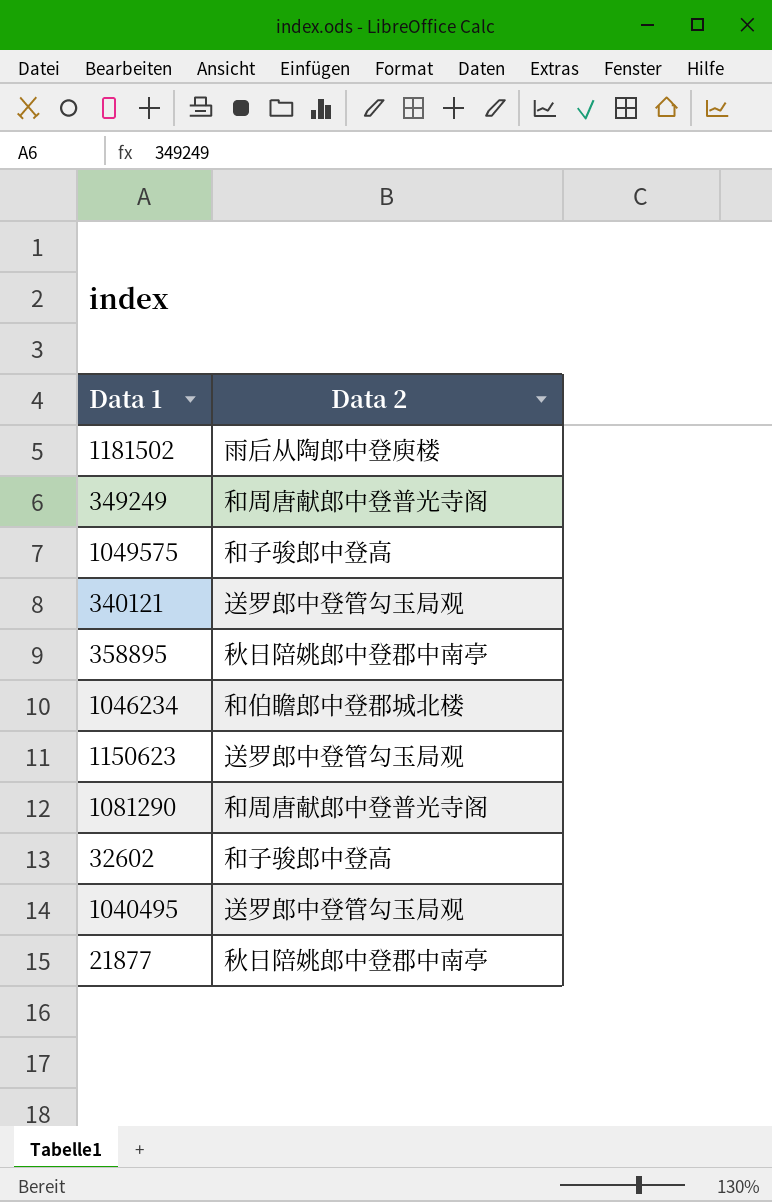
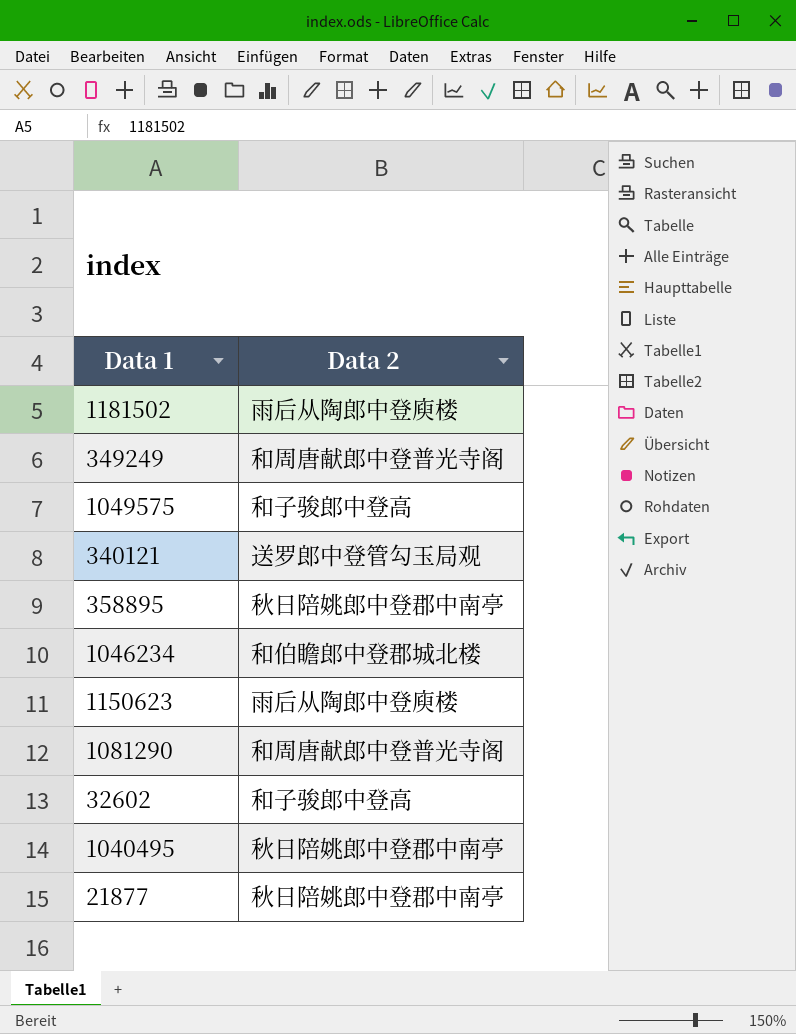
1150623 | Data 2: 送罗郎中登管勾玉局观 -> 雨后从陶郎中登庾楼
1040495 | Data 2: 送罗郎中登管勾玉局观 -> 秋日陪姚郎中登郡中南亭

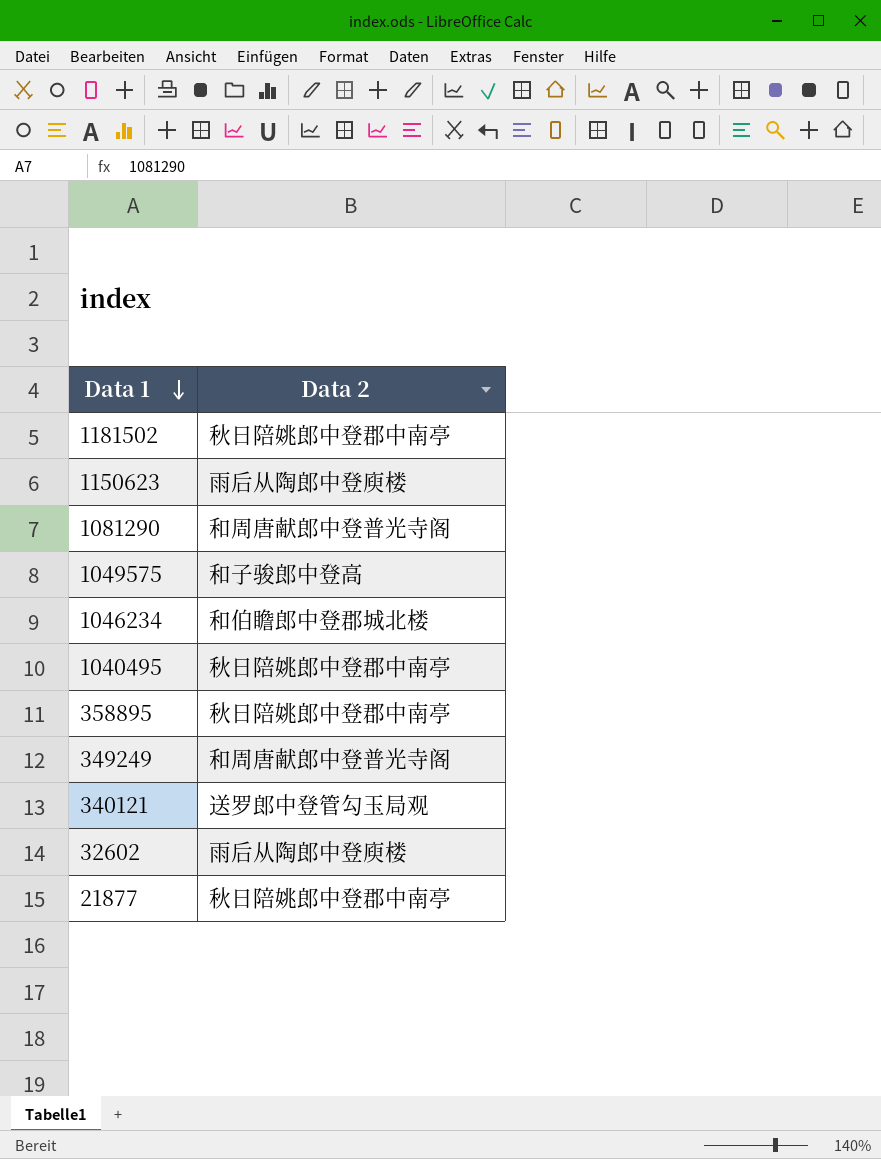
row order: none -> Data 1 descending
1181502 | Data 2: 雨后从陶郎中登庾楼 -> 秋日陪姚郎中登郡中南亭
32602 | Data 2: 和子骏郎中登高 -> 雨后从陶郎中登庾楼

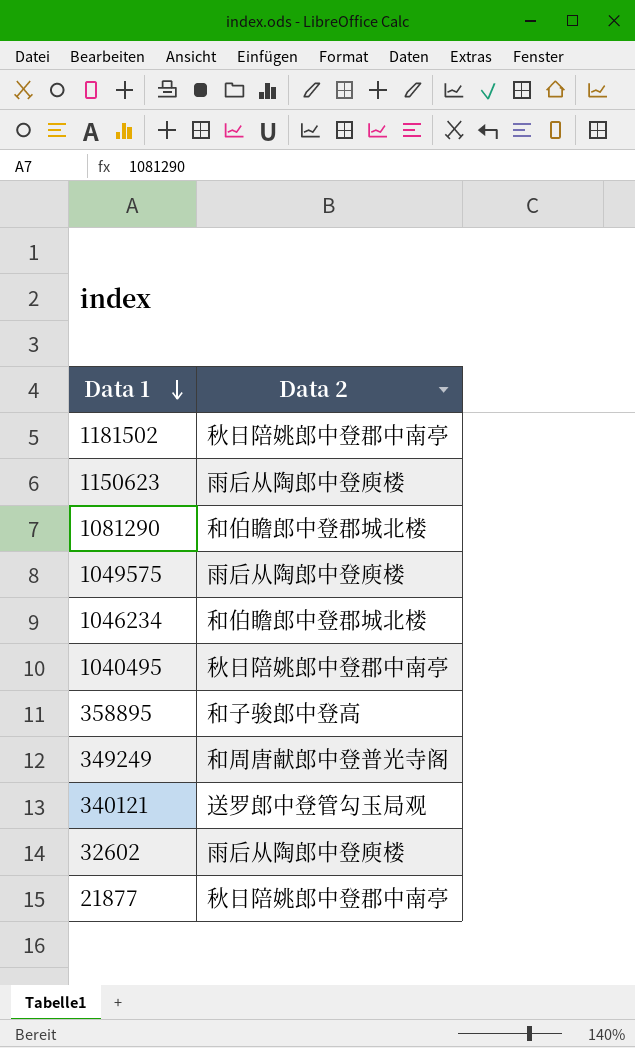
1081290 | Data 2: 和周唐献郎中登普光寺阁 -> 和伯瞻郎中登郡城北楼
1049575 | Data 2: 和子骏郎中登高 -> 雨后从陶郎中登庾楼
358895 | Data 2: 秋日陪姚郎中登郡中南亭 -> 和子骏郎中登高

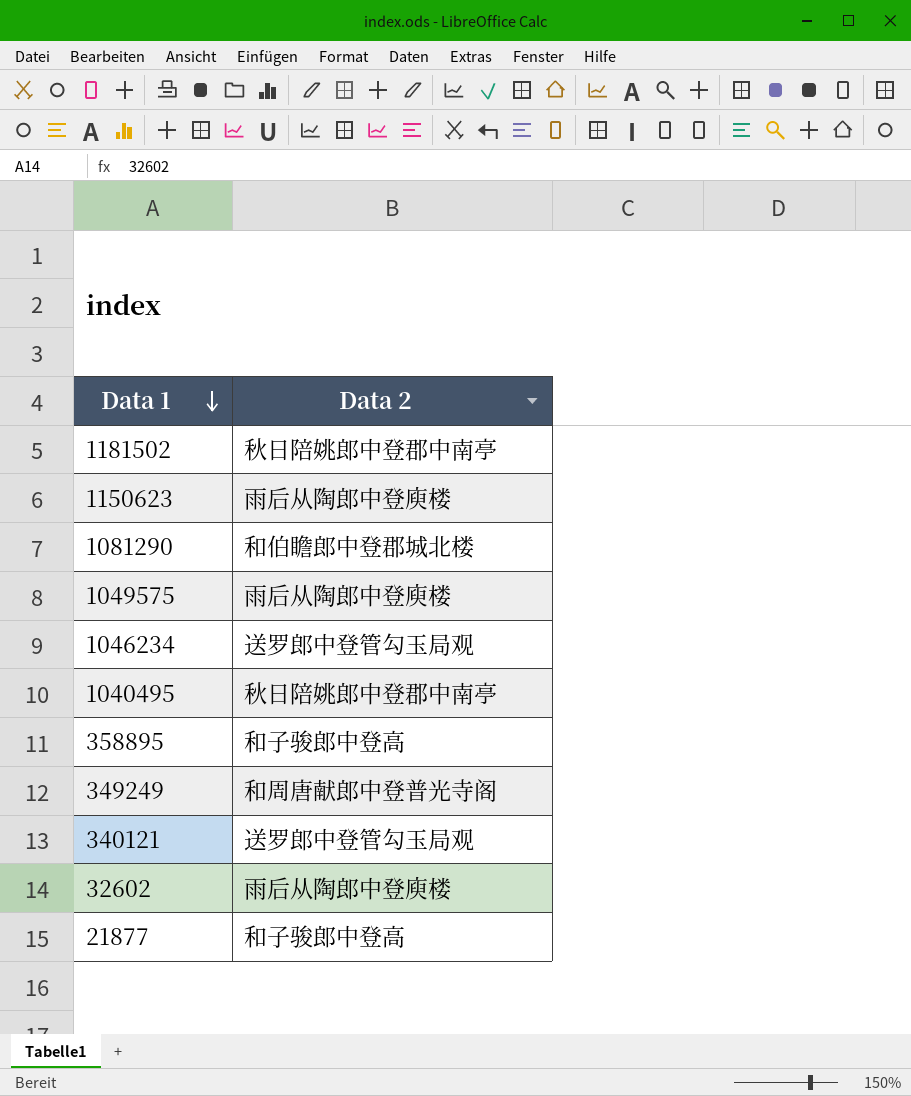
1046234 | Data 2: 和伯瞻郎中登郡城北楼 -> 送罗郎中登管勾玉局观
21877 | Data 2: 秋日陪姚郎中登郡中南亭 -> 和子骏郎中登高

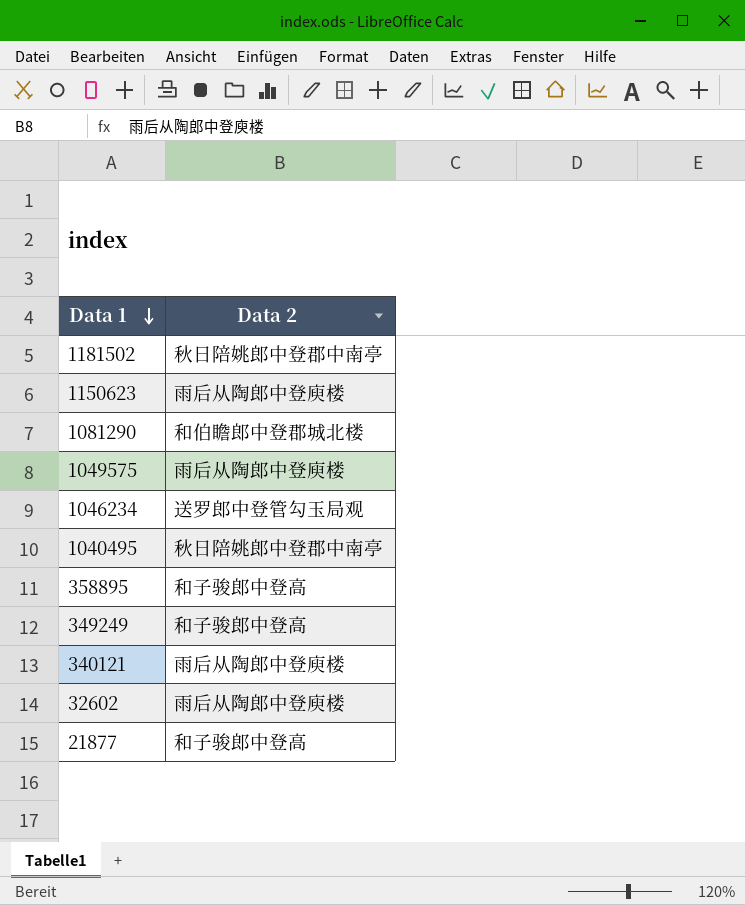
349249 | Data 2: 和周唐献郎中登普光寺阁 -> 和子骏郎中登高
340121 | Data 2: 送罗郎中登管勾玉局观 -> 雨后从陶郎中登庾楼

